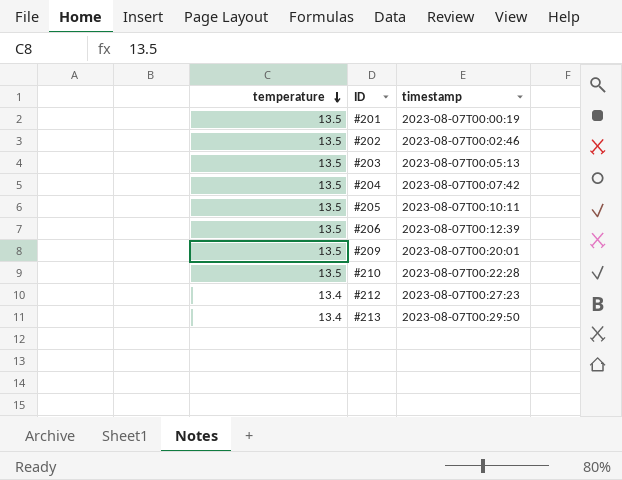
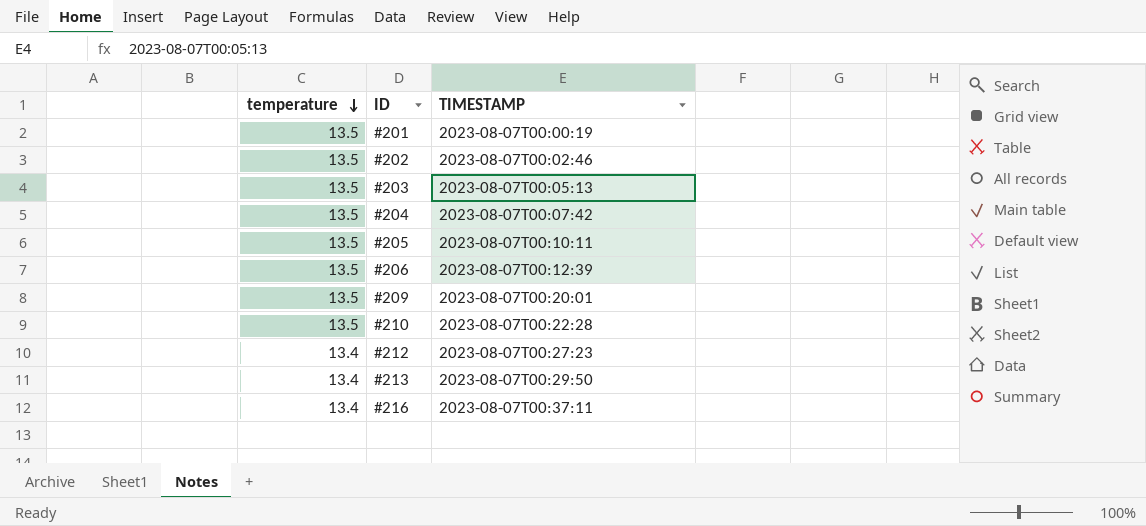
column name: timestamp -> TIMESTAMP
row #216: none -> 13.4 | 2023-08-07T00:37:11

